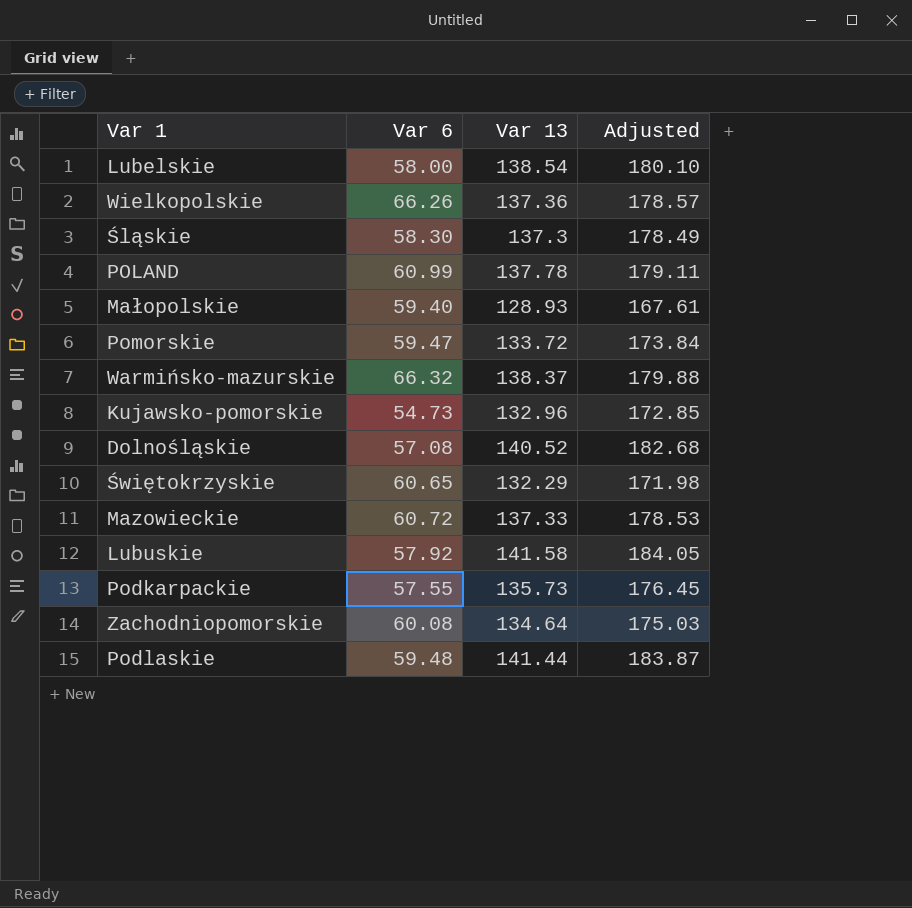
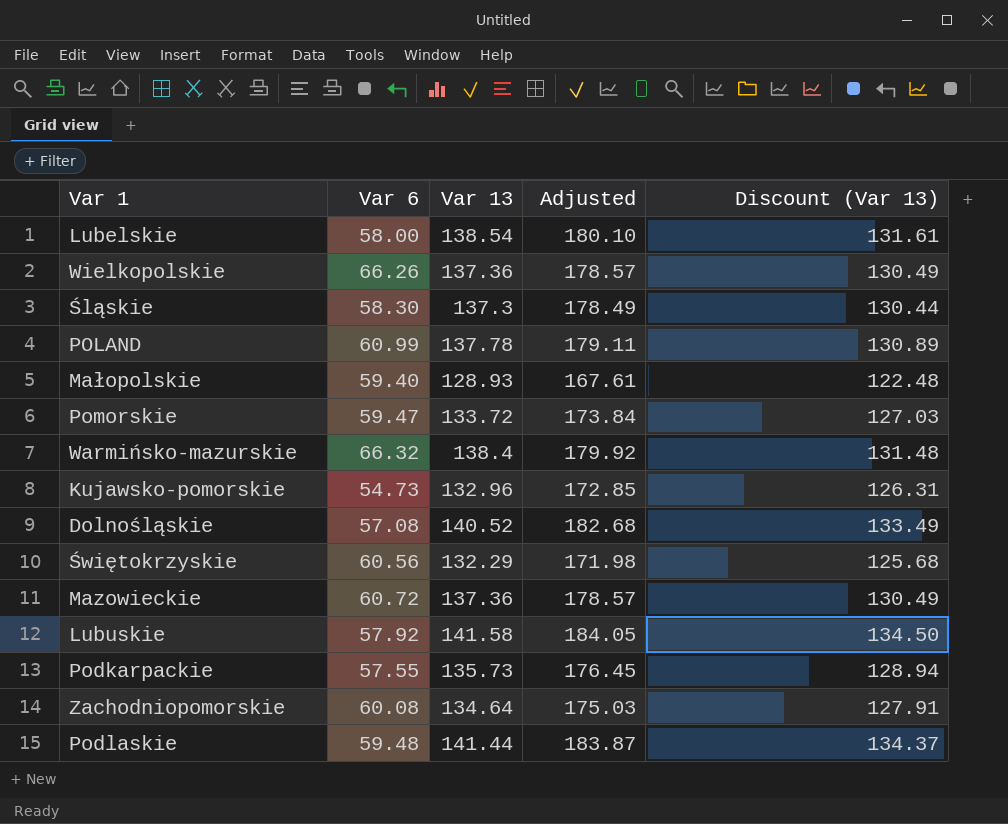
column Discount (Var 13) | formula: none -> [Var 13] * 0.95
Warmińsko-mazurskie | Var 13: 138.37 -> 138.4
Warmińsko-mazurskie | Adjusted: 179.88 -> 179.92
Świętokrzyskie | Var 6: 60.65 -> 60.56
Mazowieckie | Var 13: 137.33 -> 137.36
Mazowieckie | Adjusted: 178.53 -> 178.57

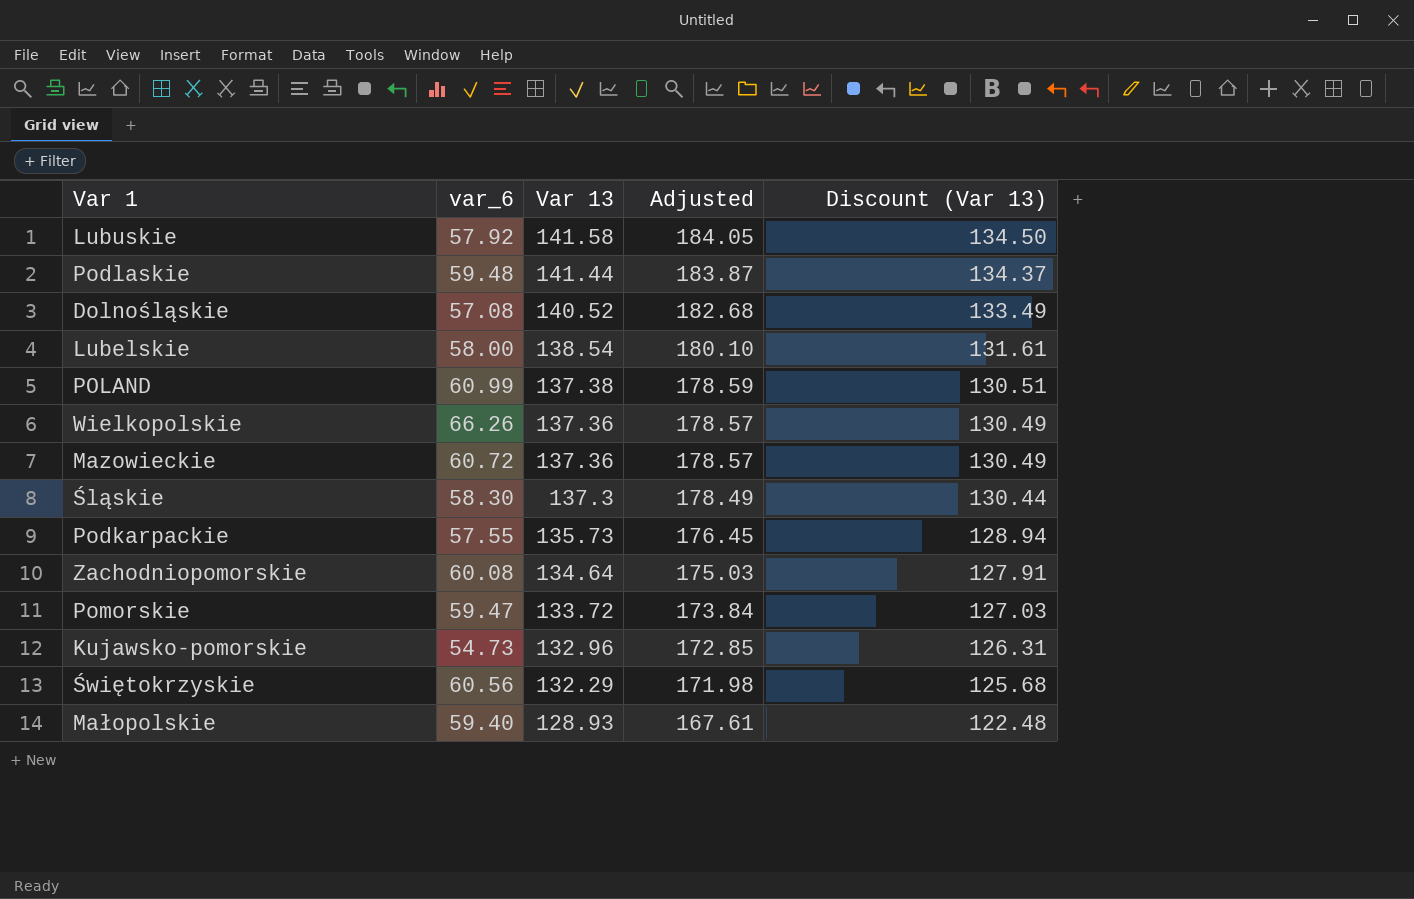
row order: none -> Var 13 descending
column name: Var 6 -> var_6
row Warmińsko-mazurskie: 66.32 | 138.4 | 179.92 | 131.48 -> none
POLAND | Var 13: 137.78 -> 137.38
POLAND | Adjusted: 179.11 -> 178.59
POLAND | Discount (Var 13): 130.89 -> 130.51

